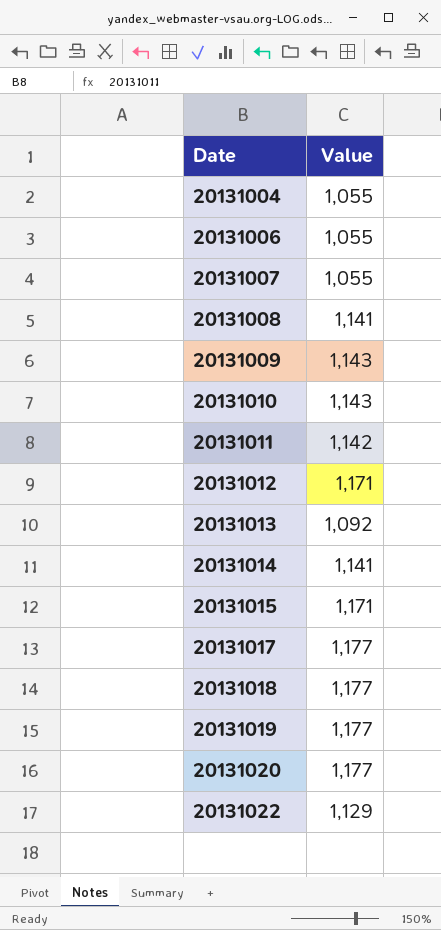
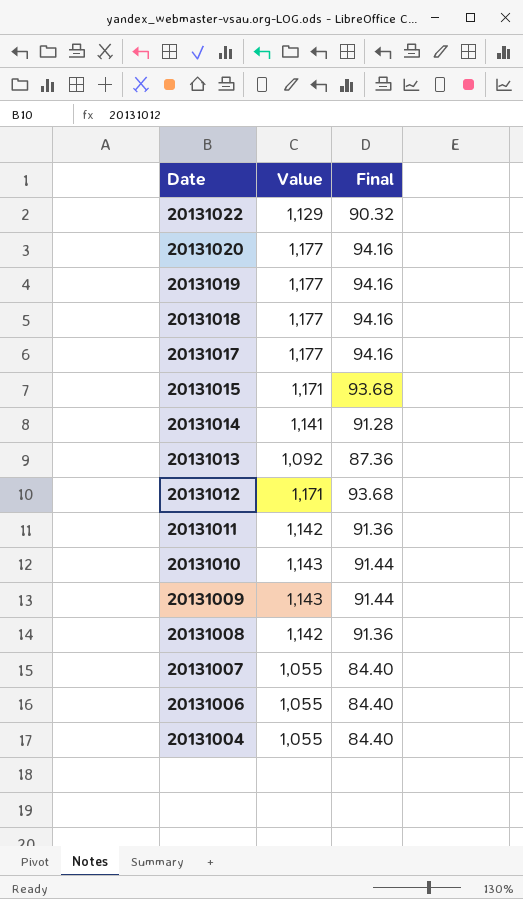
row order: Date ascending -> Date descending
column Final | formula: none -> [Value] * 0.08
20131008 | Value: 1,141 -> 1,142

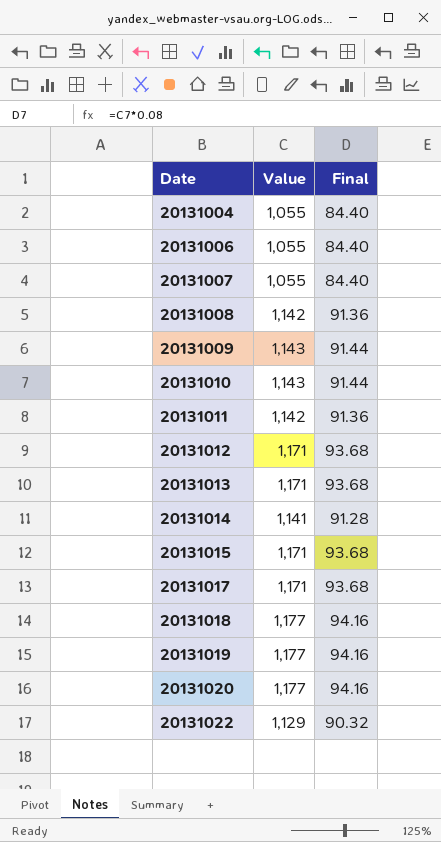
row order: Date descending -> Date ascending
20131013 | Value: 1,092 -> 1,171
20131013 | Final: 87.36 -> 93.68
20131017 | Value: 1,177 -> 1,171
20131017 | Final: 94.16 -> 93.68

